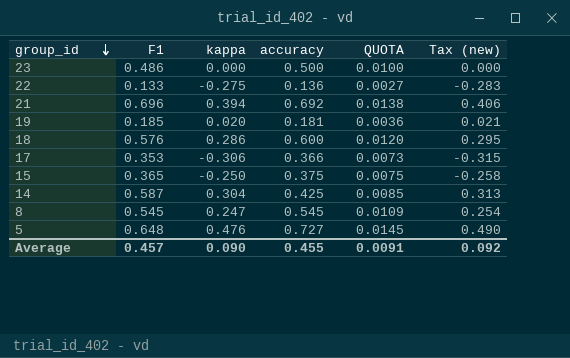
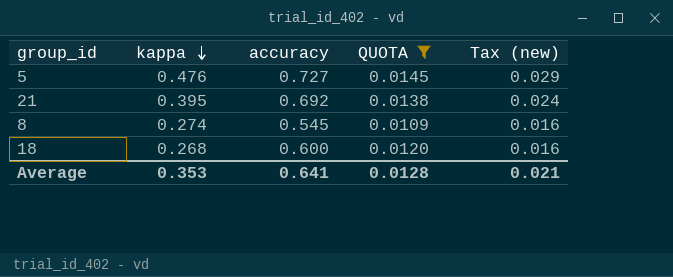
filter: none -> QUOTA >= 0.0109
row order: group_id descending -> kappa descending
column F1 | position: 2 -> none
column Tax (new) | formula: [kappa] * 1.03 -> [kappa] * 0.06
21 | kappa: 0.394 -> 0.395
8 | kappa: 0.247 -> 0.274
18 | kappa: 0.286 -> 0.268
Average | kappa: 0.090 -> 0.353
Average | accuracy: 0.455 -> 0.641
Average | QUOTA: 0.0091 -> 0.0128
Average | Tax (new): 0.092 -> 0.021

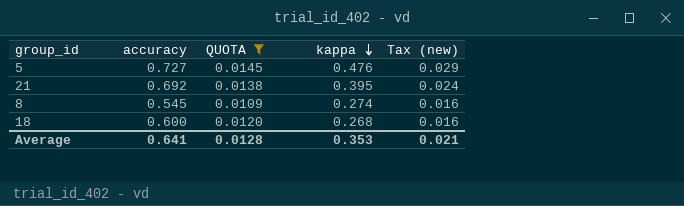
column kappa | position: 2 -> 4

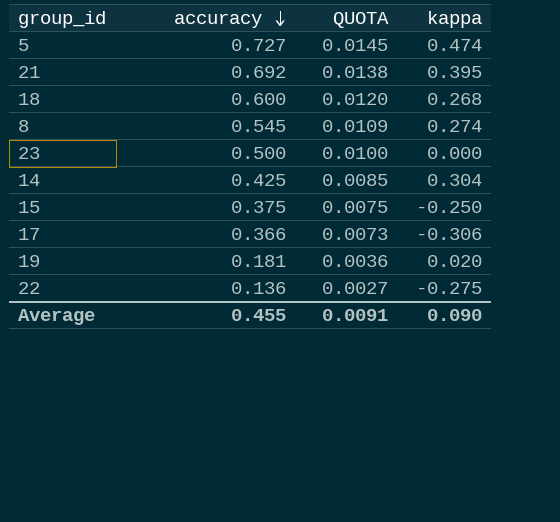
filter: QUOTA >= 0.0109 -> none
row order: kappa descending -> accuracy descending
column Tax (new) | formula: [kappa] * 0.06 -> none
5 | kappa: 0.476 -> 0.474
Average | accuracy: 0.641 -> 0.455
Average | QUOTA: 0.0128 -> 0.0091
Average | kappa: 0.353 -> 0.090

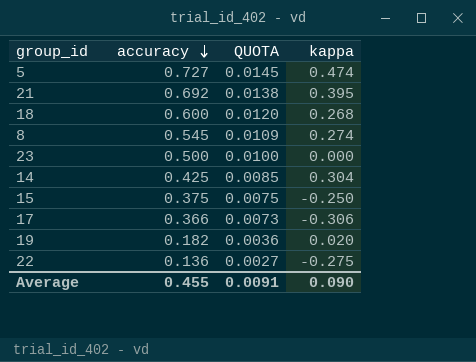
19 | accuracy: 0.181 -> 0.182

